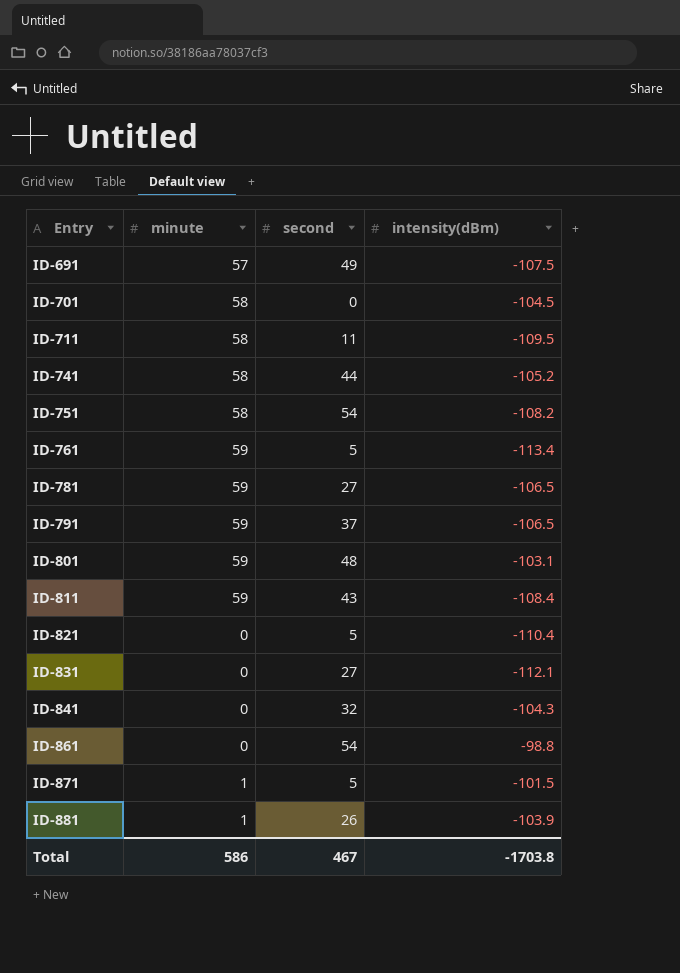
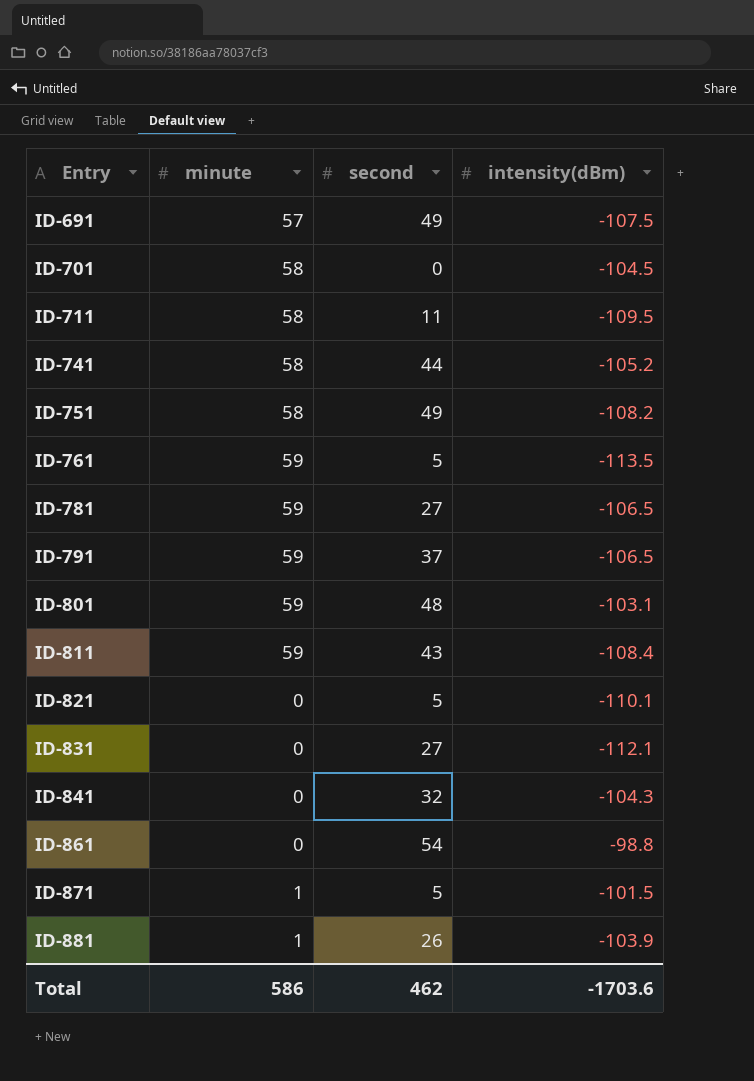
ID-751 | second: 54 -> 49
ID-761 | intensity(dBm): -113.4 -> -113.5
ID-821 | intensity(dBm): -110.4 -> -110.1
Total | second: 467 -> 462
Total | intensity(dBm): -1703.8 -> -1703.6

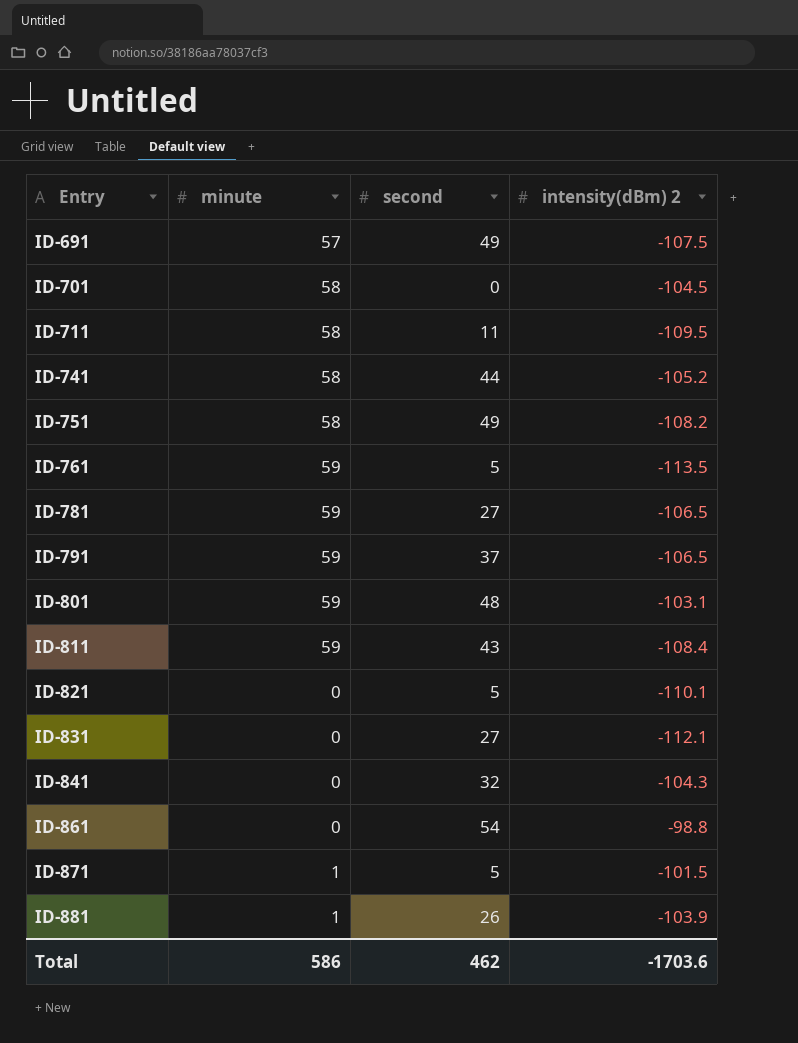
column name: intensity(dBm) -> intensity(dBm) 2

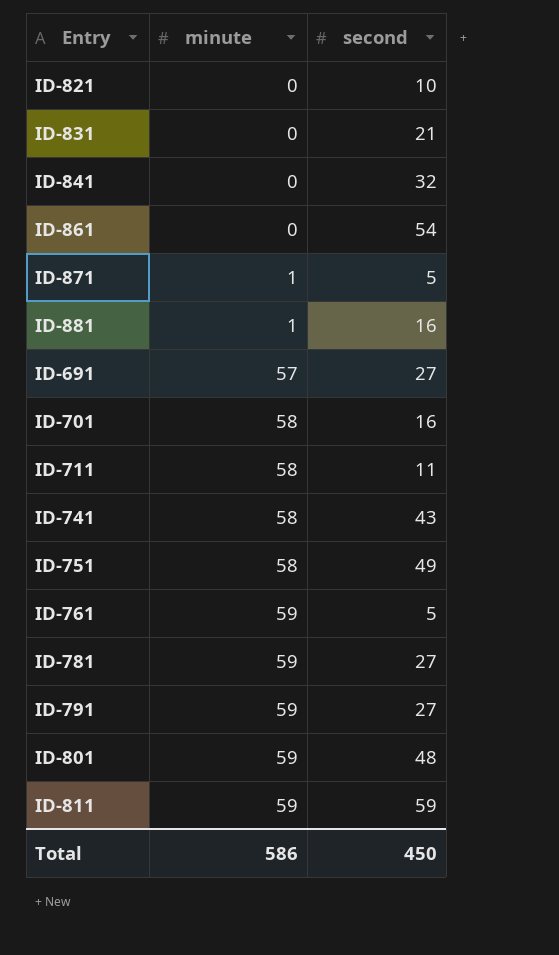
row order: Entry ascending -> minute ascending
column intensity(dBm) 2 | position: 4 -> none
ID-821 | second: 5 -> 10
ID-831 | second: 27 -> 21
ID-881 | second: 26 -> 16
ID-691 | second: 49 -> 27
ID-701 | second: 0 -> 16
ID-741 | second: 44 -> 43
ID-791 | second: 37 -> 27
ID-811 | second: 43 -> 59
Total | second: 462 -> 450

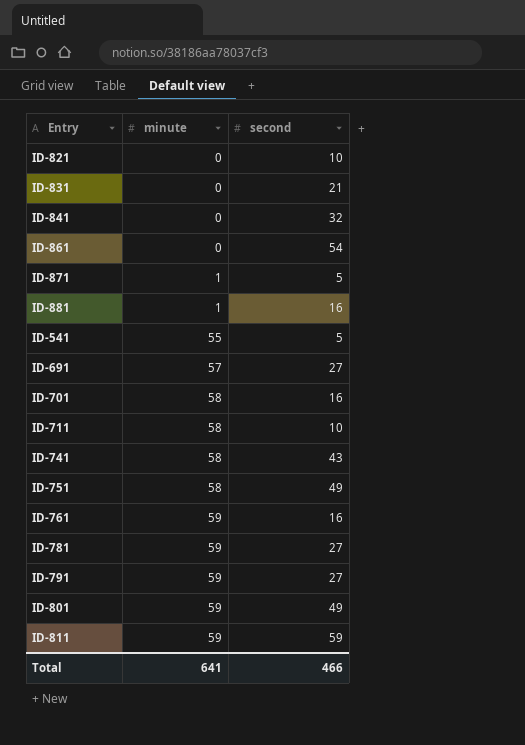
row ID-541: none -> 55 | 5
ID-711 | second: 11 -> 10
ID-761 | second: 5 -> 16
ID-801 | second: 48 -> 49
Total | minute: 586 -> 641
Total | second: 450 -> 466

